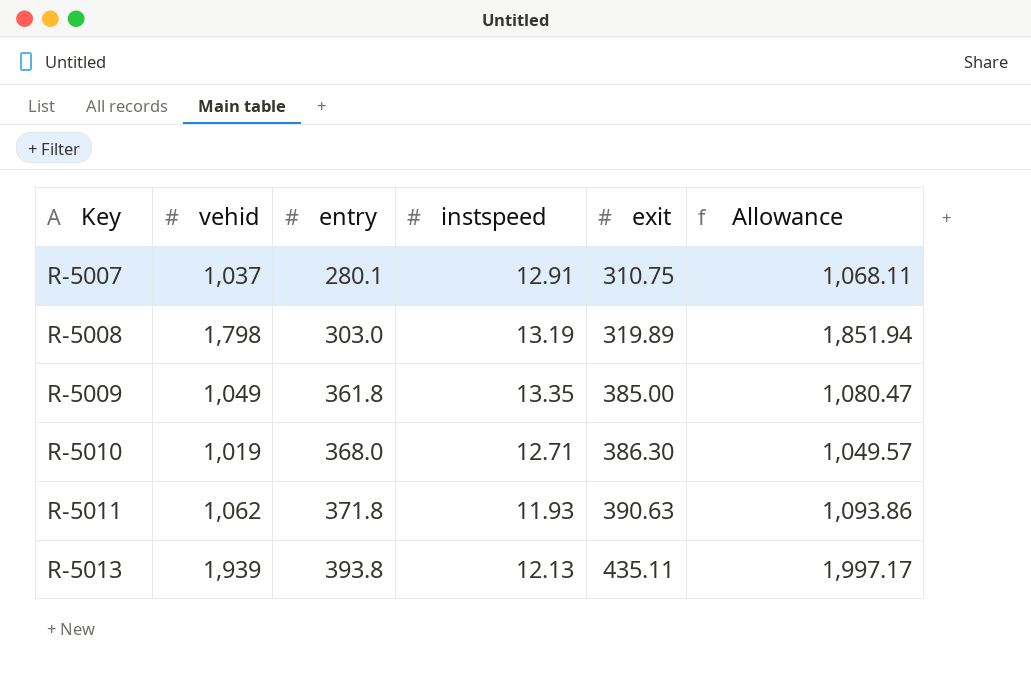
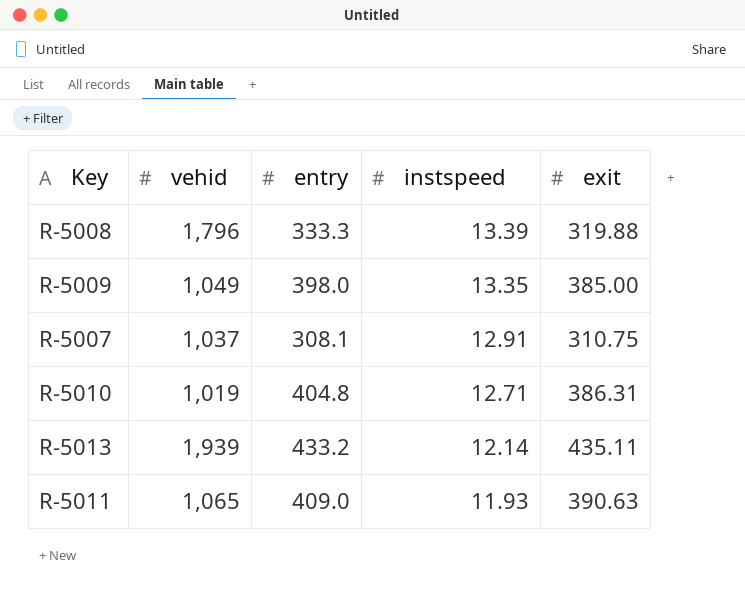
row order: Key ascending -> instspeed descending
column Allowance | formula: [vehid] * 1.03 -> none
R-5008 | vehid: 1,798 -> 1,796
R-5008 | entry: 303.0 -> 333.3
R-5008 | instspeed: 13.19 -> 13.39
R-5008 | exit: 319.89 -> 319.88
R-5009 | entry: 361.8 -> 398.0
R-5007 | entry: 280.1 -> 308.1
R-5010 | entry: 368.0 -> 404.8
R-5010 | exit: 386.30 -> 386.31
R-5013 | entry: 393.8 -> 433.2
R-5013 | instspeed: 12.13 -> 12.14
R-5011 | vehid: 1,062 -> 1,065
R-5011 | entry: 371.8 -> 409.0

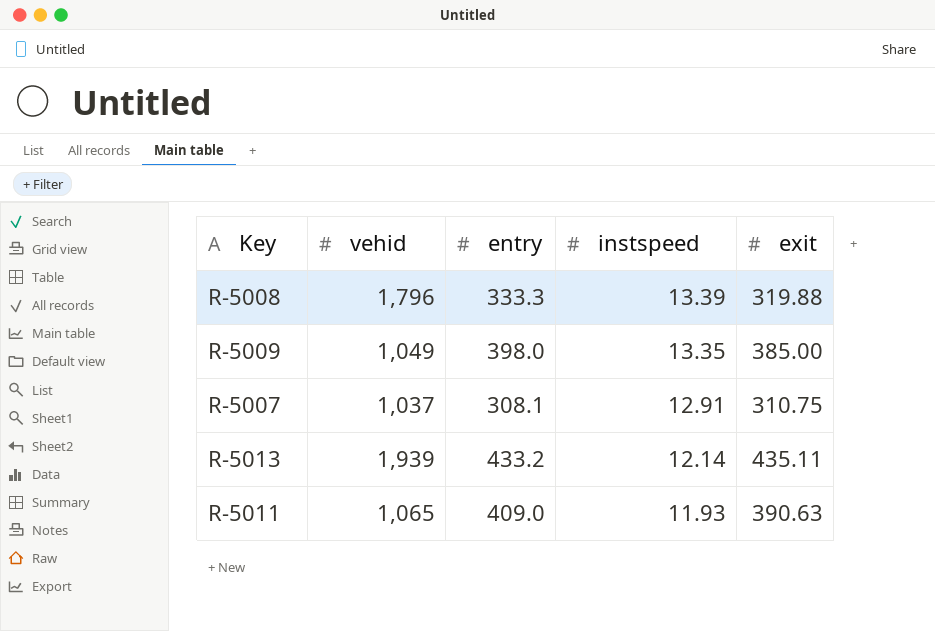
row R-5010: 1,019 | 404.8 | 12.71 | 386.31 -> none

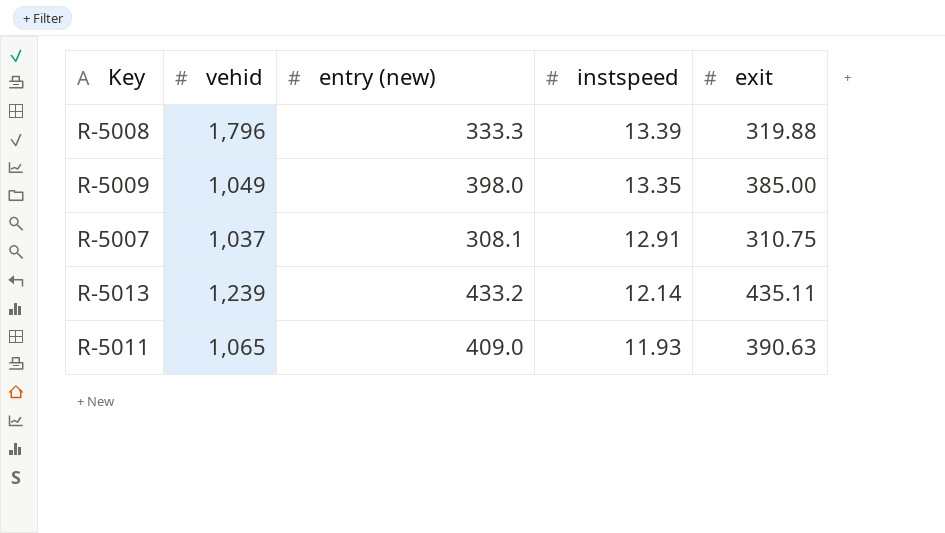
column name: entry -> entry (new)
R-5013 | vehid: 1,939 -> 1,239

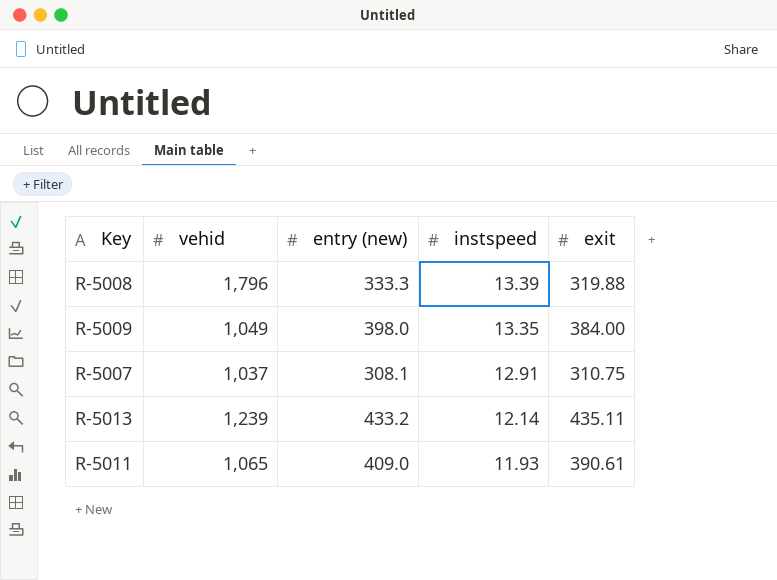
R-5009 | exit: 385.00 -> 384.00
R-5011 | exit: 390.63 -> 390.61

